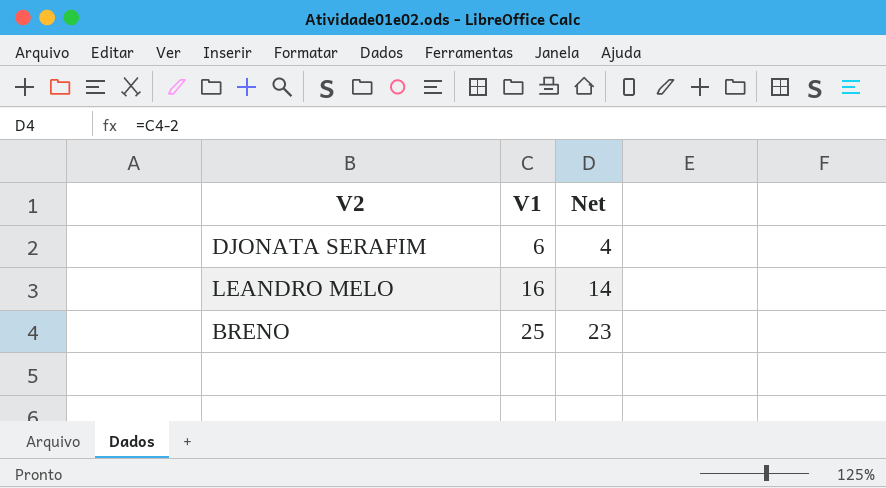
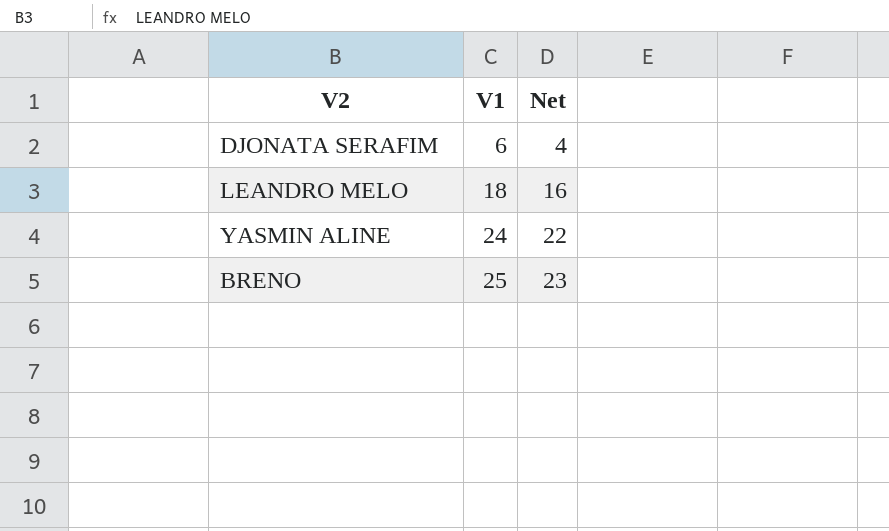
LEANDRO MELO | V1: 16 -> 18
LEANDRO MELO | Net: 14 -> 16
row YASMIN ALINE: none -> 24 | 22

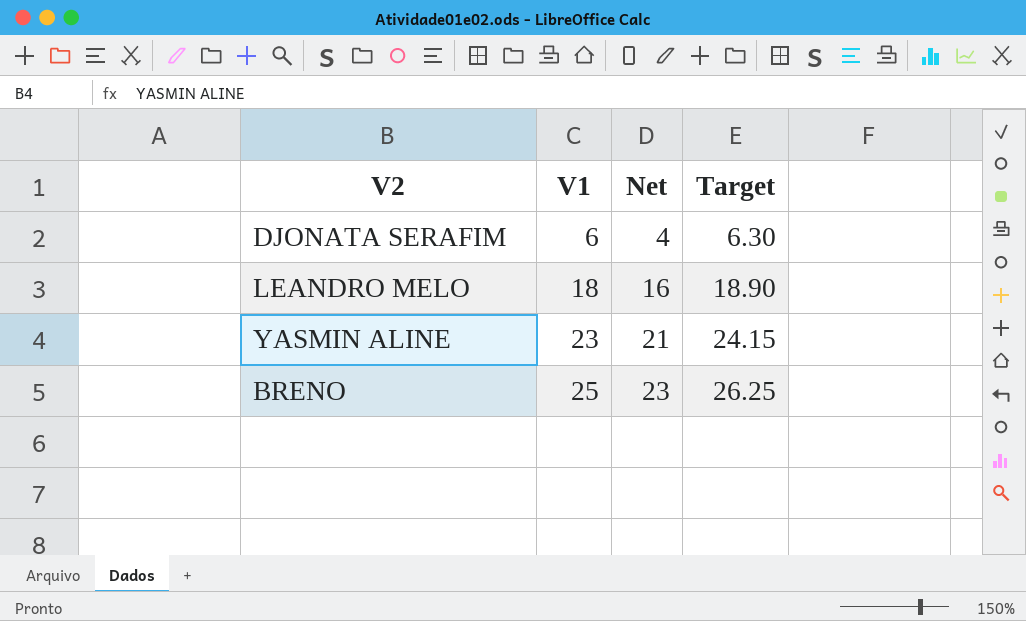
column Target | formula: none -> [V1] * 1.05
YASMIN ALINE | V1: 24 -> 23
YASMIN ALINE | Net: 22 -> 21

